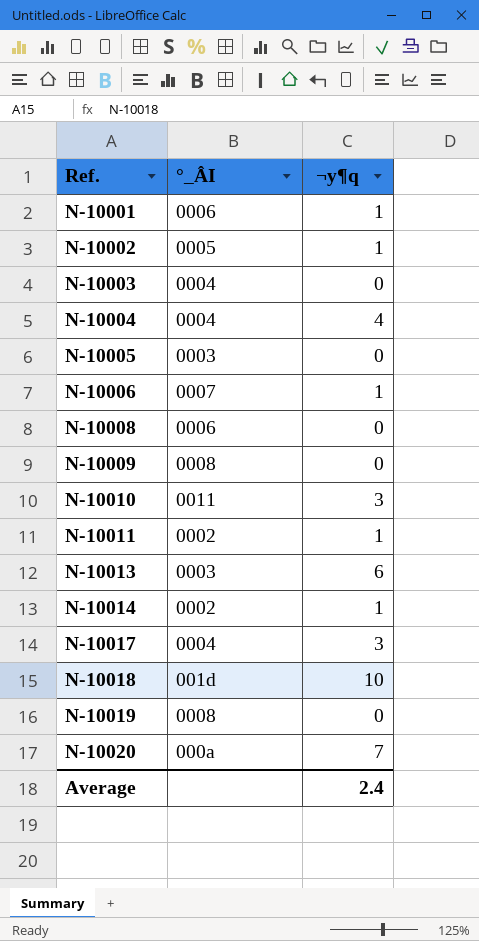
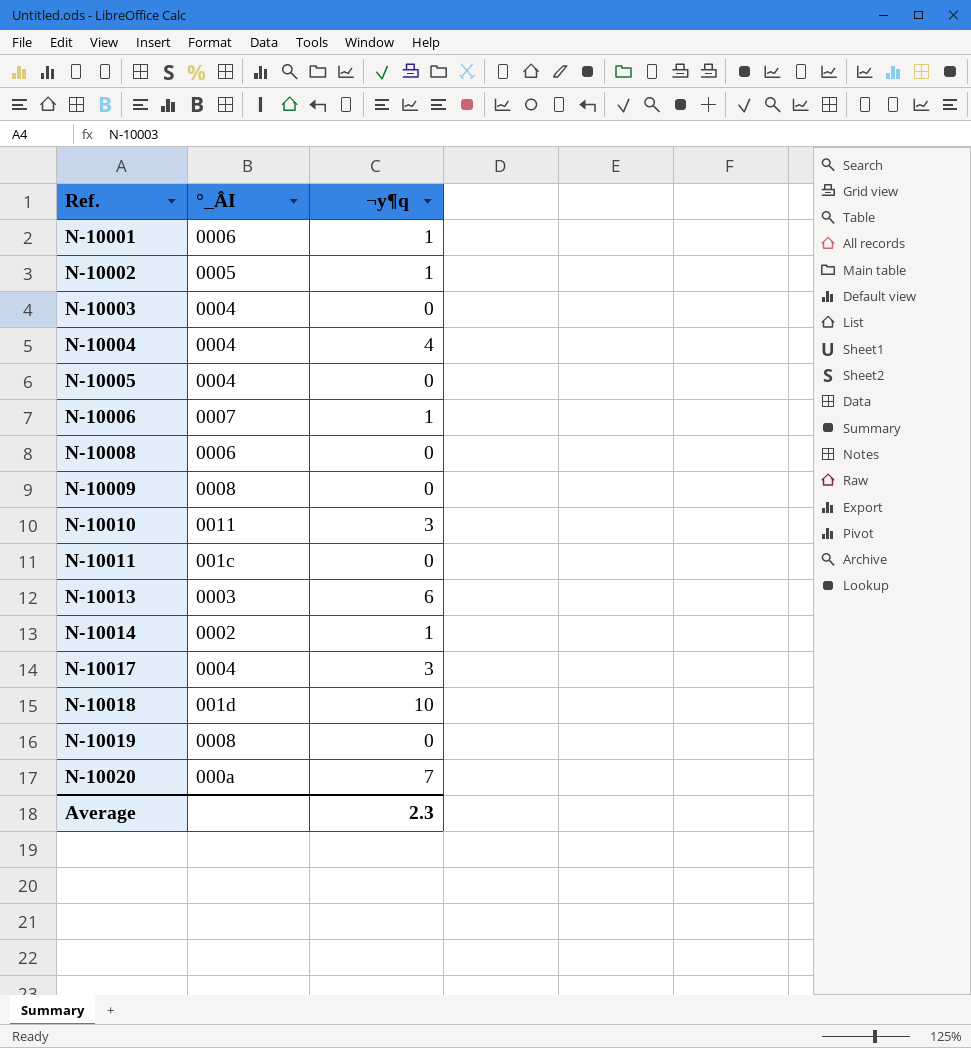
N-10005 | °_ÂI: 0003 -> 0004
N-10011 | °_ÂI: 0002 -> 001c
N-10011 | ¬y¶q: 1 -> 0
Average | ¬y¶q: 2.4 -> 2.3

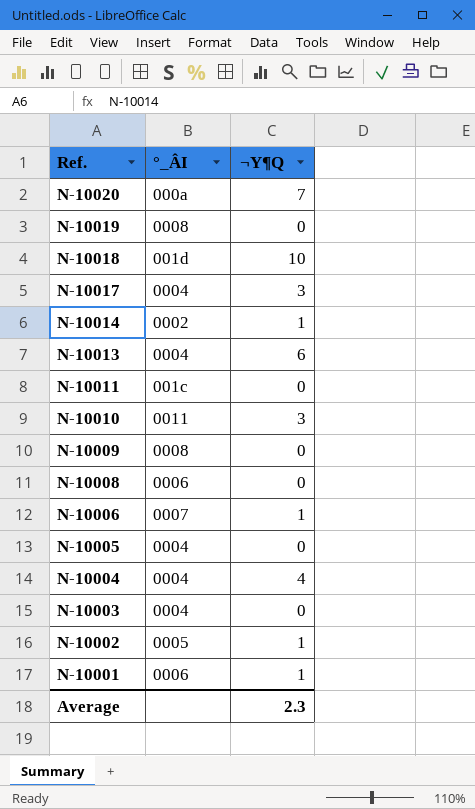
row order: Ref. ascending -> Ref. descending
column name: ¬y¶q -> ¬Y¶Q
N-10013 | °_ÂI: 0003 -> 0004

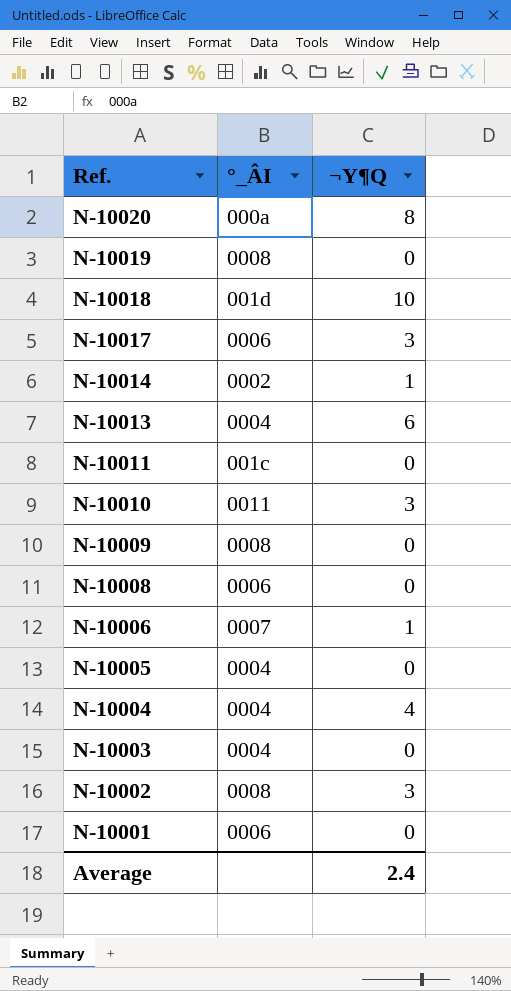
N-10020 | ¬Y¶Q: 7 -> 8
N-10017 | °_ÂI: 0004 -> 0006
N-10002 | °_ÂI: 0005 -> 0008
N-10002 | ¬Y¶Q: 1 -> 3
N-10001 | ¬Y¶Q: 1 -> 0
Average | ¬Y¶Q: 2.3 -> 2.4

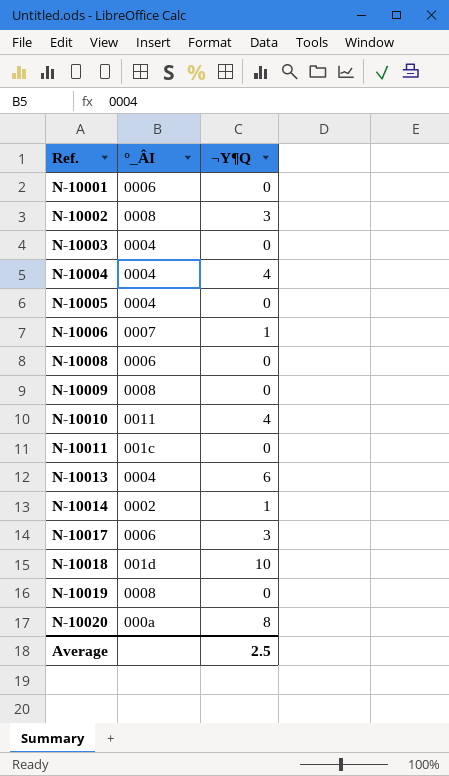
row order: Ref. descending -> Ref. ascending
N-10010 | ¬Y¶Q: 3 -> 4
Average | ¬Y¶Q: 2.4 -> 2.5

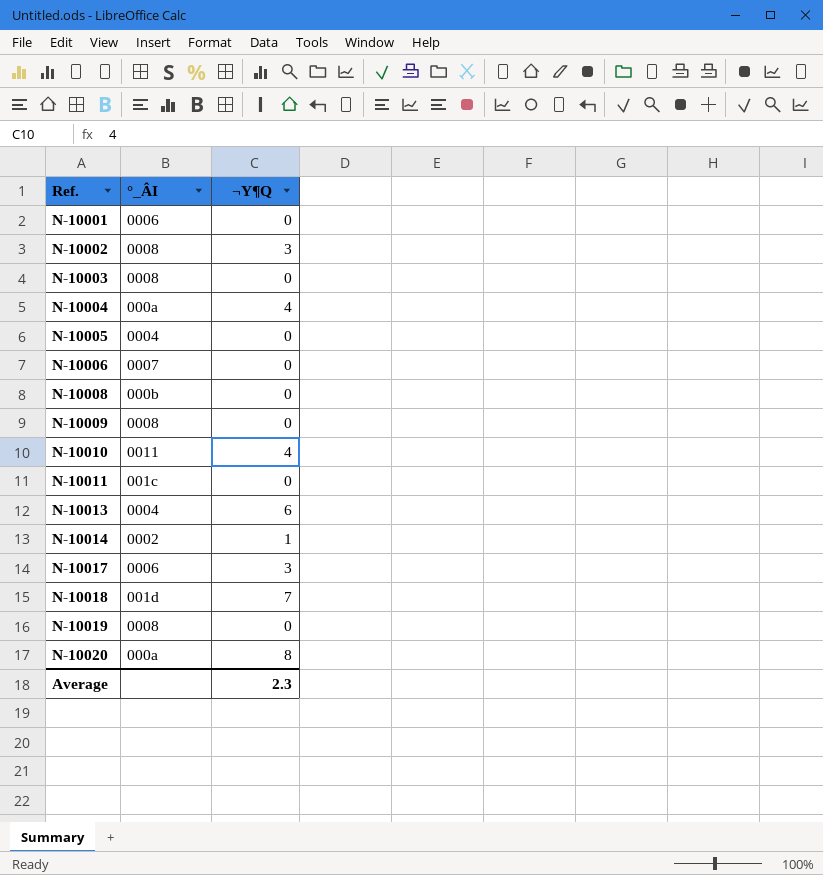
N-10003 | °_ÂI: 0004 -> 0008
N-10004 | °_ÂI: 0004 -> 000a
N-10006 | ¬Y¶Q: 1 -> 0
N-10008 | °_ÂI: 0006 -> 000b
N-10018 | ¬Y¶Q: 10 -> 7
Average | ¬Y¶Q: 2.5 -> 2.3

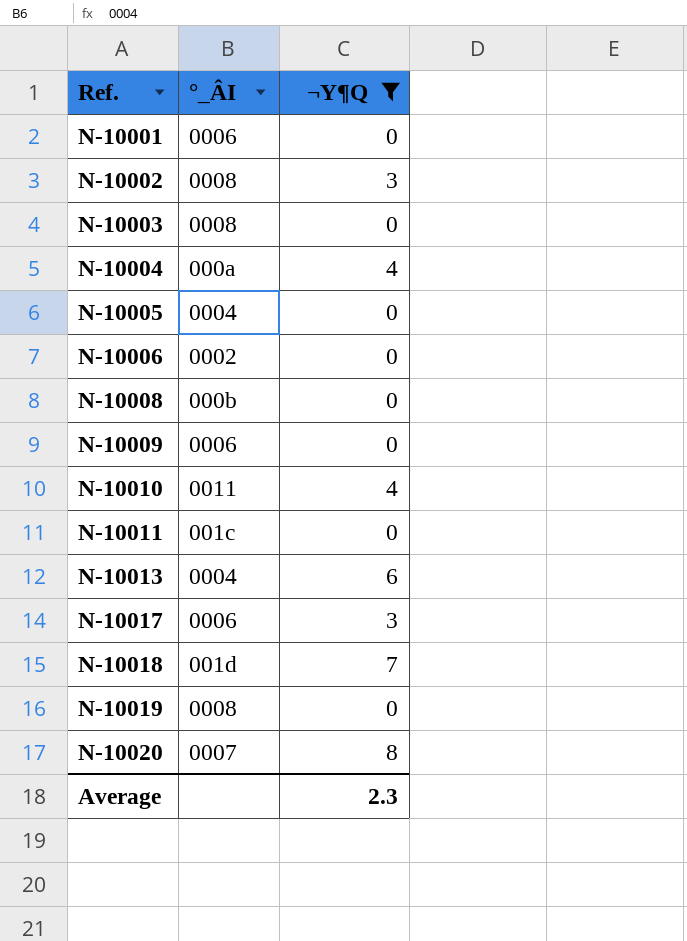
filter: none -> ¬Y¶Q != 1
N-10006 | °_ÂI: 0007 -> 0002
N-10009 | °_ÂI: 0008 -> 0006
N-10020 | °_ÂI: 000a -> 0007

